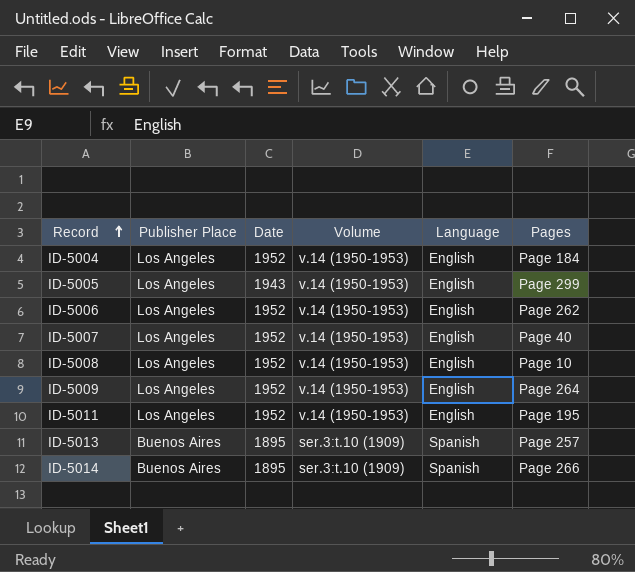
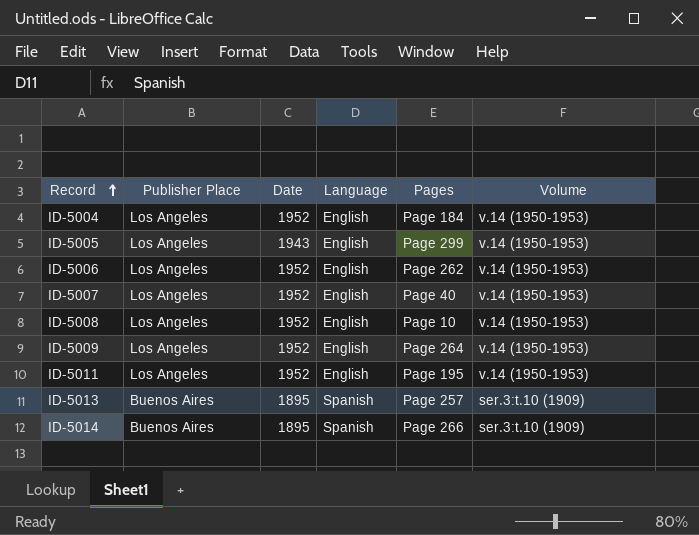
column Volume | position: 4 -> 6

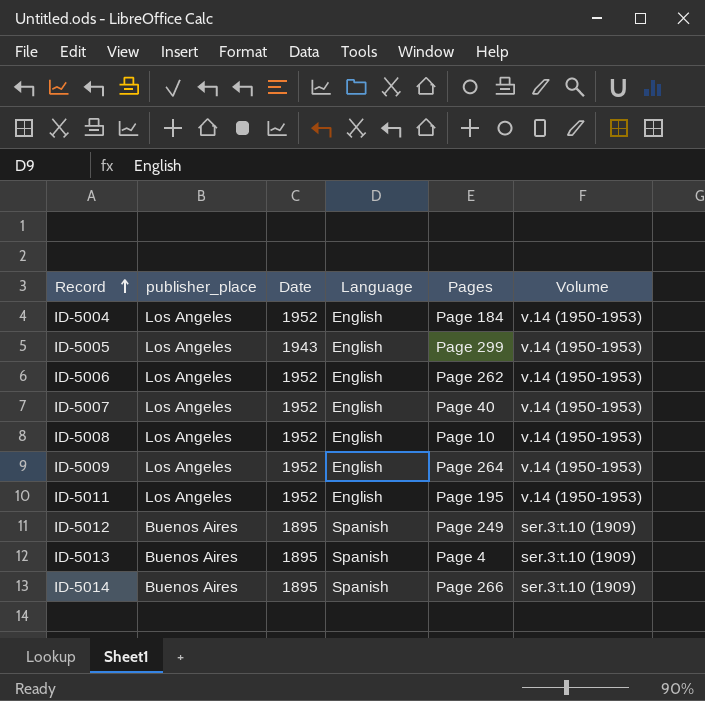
column name: Publisher Place -> publisher_place
row ID-5012: none -> Buenos Aires | 1895 | Spanish | Page 249 | ser.3:t.10 (1909)
ID-5013 | Pages: Page 257 -> Page 4

